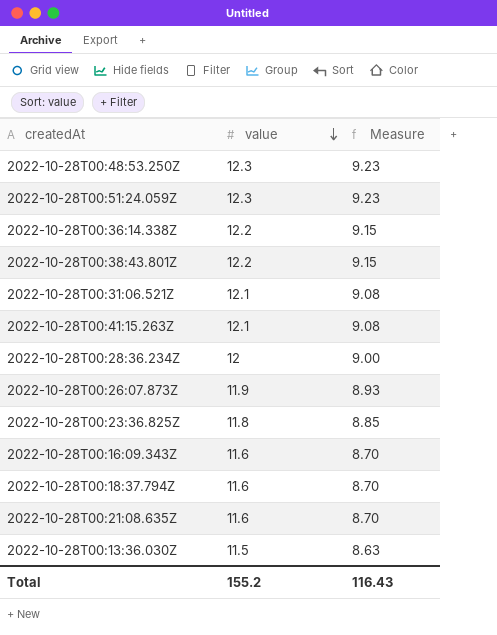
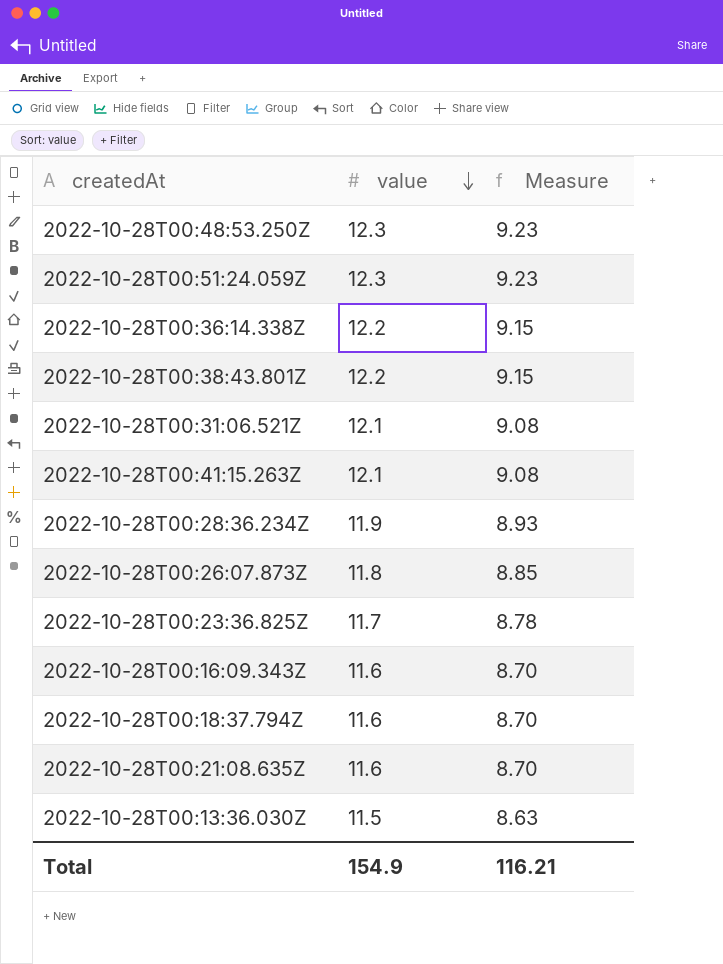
2022-10-28T00:28:36.234Z | value: 12 -> 11.9
2022-10-28T00:28:36.234Z | Measure: 9.00 -> 8.93
2022-10-28T00:26:07.873Z | value: 11.9 -> 11.8
2022-10-28T00:26:07.873Z | Measure: 8.93 -> 8.85
2022-10-28T00:23:36.825Z | value: 11.8 -> 11.7
2022-10-28T00:23:36.825Z | Measure: 8.85 -> 8.78
Total | value: 155.2 -> 154.9
Total | Measure: 116.43 -> 116.21

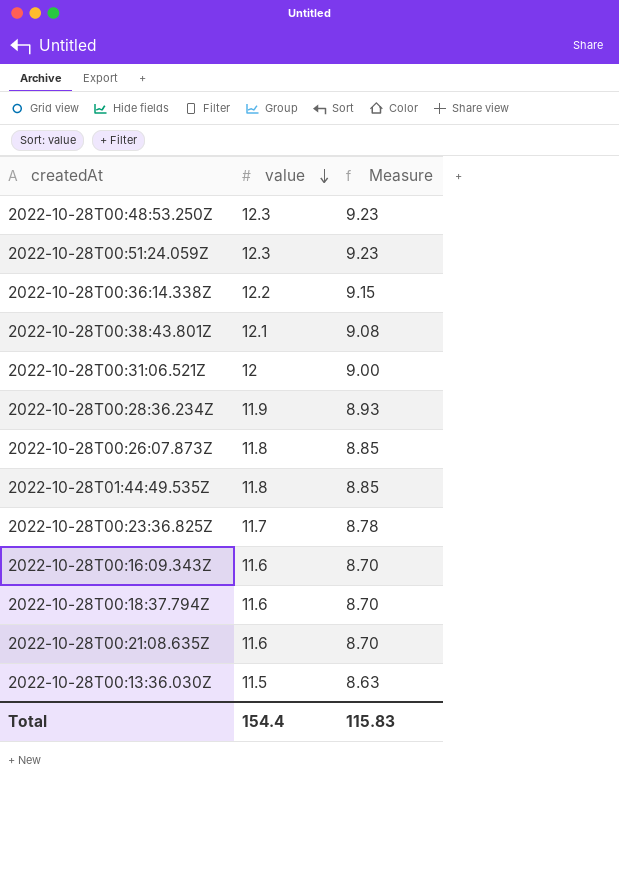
row 2022-10-28T00:41:15.263Z: 12.1 | 9.08 -> none
2022-10-28T00:38:43.801Z | value: 12.2 -> 12.1
2022-10-28T00:38:43.801Z | Measure: 9.15 -> 9.08
2022-10-28T00:31:06.521Z | value: 12.1 -> 12
2022-10-28T00:31:06.521Z | Measure: 9.08 -> 9.00
row 2022-10-28T01:44:49.535Z: none -> 11.8 | 8.85
Total | value: 154.9 -> 154.4
Total | Measure: 116.21 -> 115.83

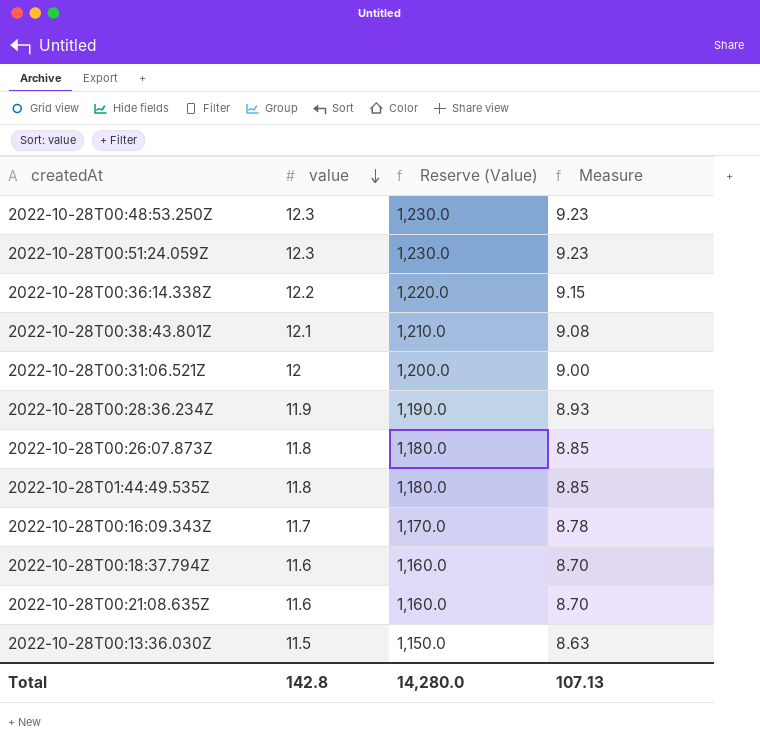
column Reserve (Value) | formula: none -> [value] * 100
row 2022-10-28T00:23:36.825Z: 11.7 | 8.78 -> none
2022-10-28T00:16:09.343Z | value: 11.6 -> 11.7
2022-10-28T00:16:09.343Z | Measure: 8.70 -> 8.78
Total | value: 154.4 -> 142.8
Total | Measure: 115.83 -> 107.13

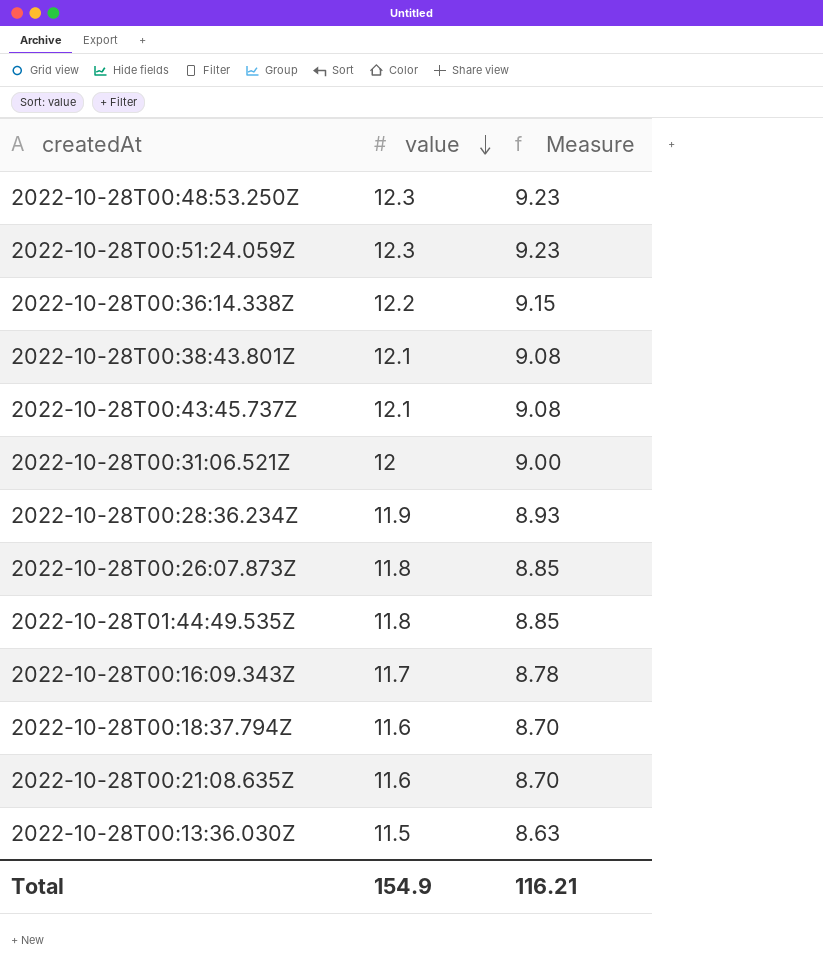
column Reserve (Value) | formula: [value] * 100 -> none
row 2022-10-28T00:43:45.737Z: none -> 12.1 | 9.08
Total | value: 142.8 -> 154.9
Total | Measure: 107.13 -> 116.21

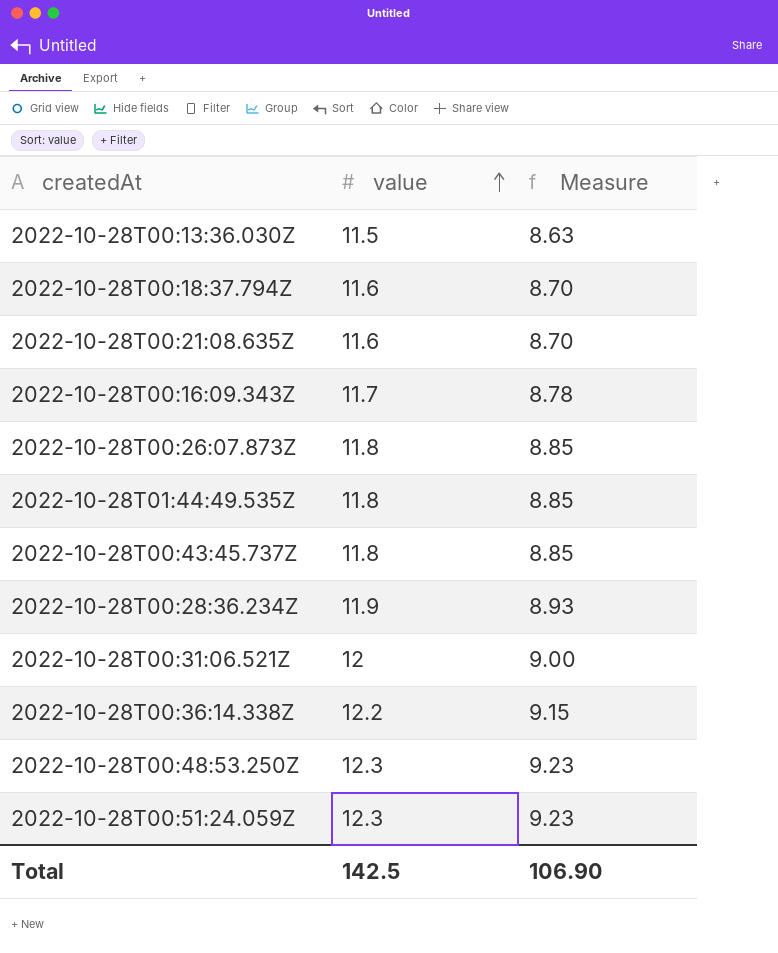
row order: value descending -> value ascending
row 2022-10-28T00:38:43.801Z: 12.1 | 9.08 -> none
2022-10-28T00:43:45.737Z | value: 12.1 -> 11.8
2022-10-28T00:43:45.737Z | Measure: 9.08 -> 8.85
Total | value: 154.9 -> 142.5
Total | Measure: 116.21 -> 106.90

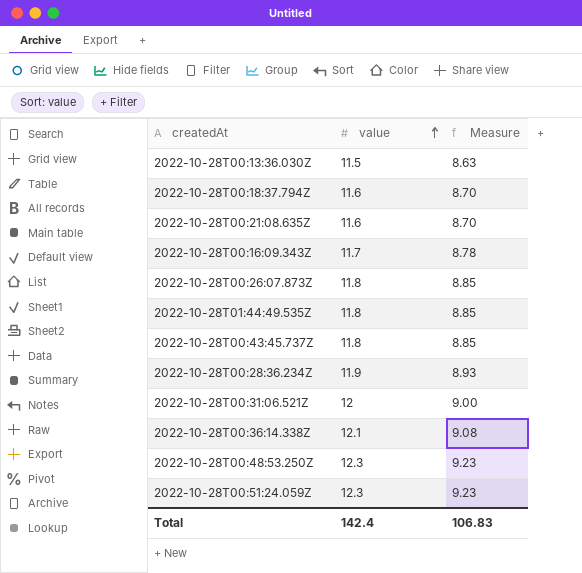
2022-10-28T00:36:14.338Z | value: 12.2 -> 12.1
2022-10-28T00:36:14.338Z | Measure: 9.15 -> 9.08
Total | value: 142.5 -> 142.4
Total | Measure: 106.90 -> 106.83

